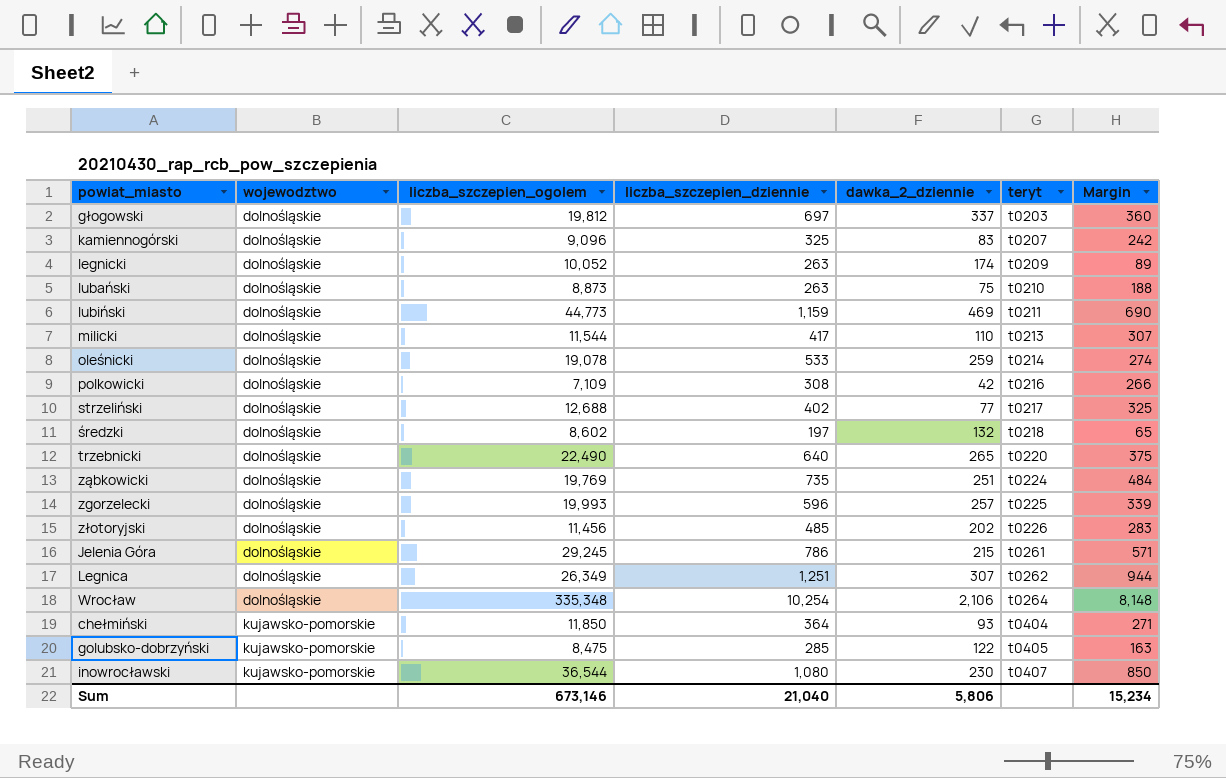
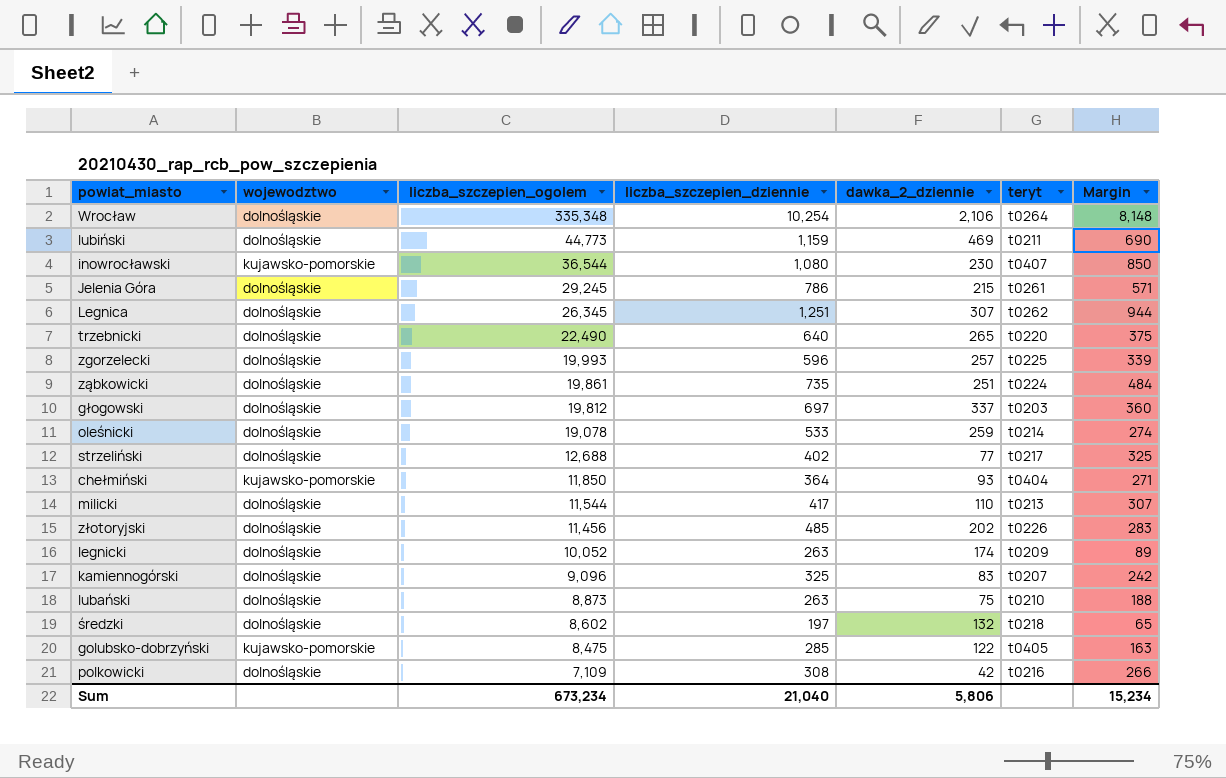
row order: wojewodztwo ascending -> liczba_szczepien_ogolem descending
Legnica | liczba_szczepien_ogolem: 26,349 -> 26,345
ząbkowicki | liczba_szczepien_ogolem: 19,769 -> 19,861
Sum | liczba_szczepien_ogolem: 673,146 -> 673,234

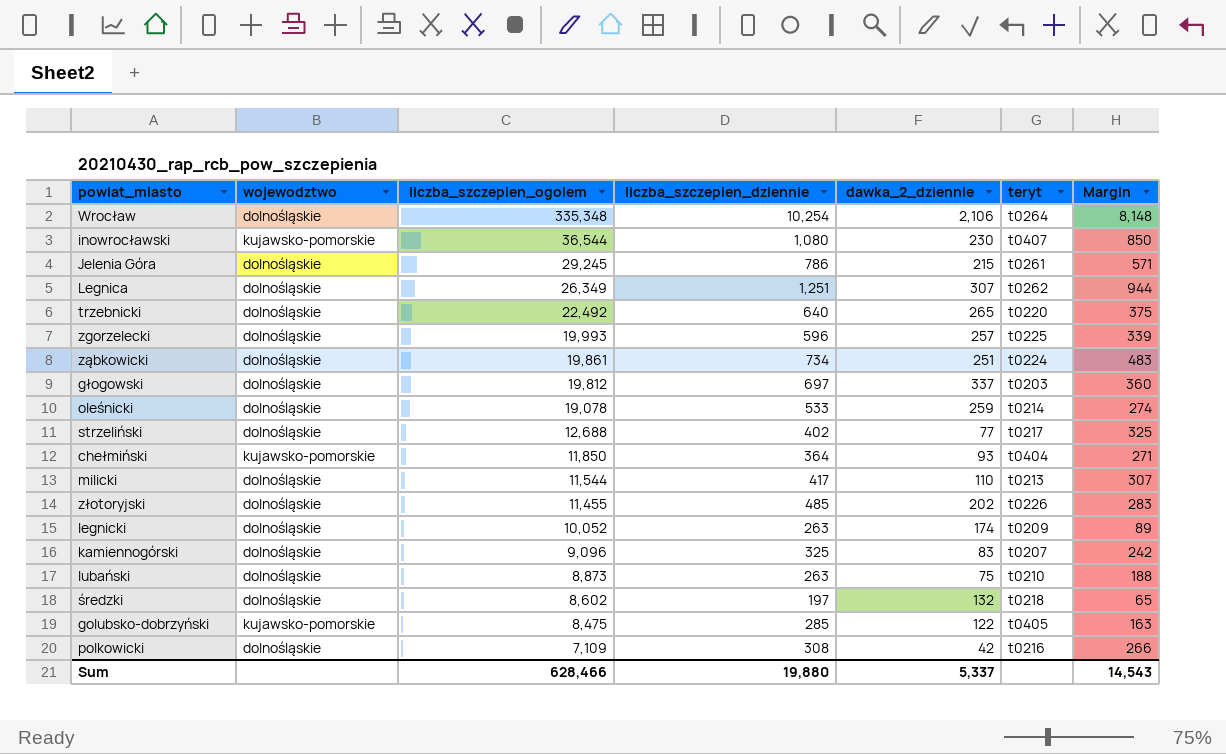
row lubiński: dolnośląskie | 44,773 | 1,159 | 469 | t0211 | 690 -> none
Legnica | liczba_szczepien_ogolem: 26,345 -> 26,349
trzebnicki | liczba_szczepien_ogolem: 22,490 -> 22,492
ząbkowicki | liczba_szczepien_dziennie: 735 -> 734
ząbkowicki | Margin: 484 -> 483
złotoryjski | liczba_szczepien_ogolem: 11,456 -> 11,455
Sum | liczba_szczepien_ogolem: 673,234 -> 628,466
Sum | liczba_szczepien_dziennie: 21,040 -> 19,880
Sum | dawka_2_dziennie: 5,806 -> 5,337
Sum | Margin: 15,234 -> 14,543

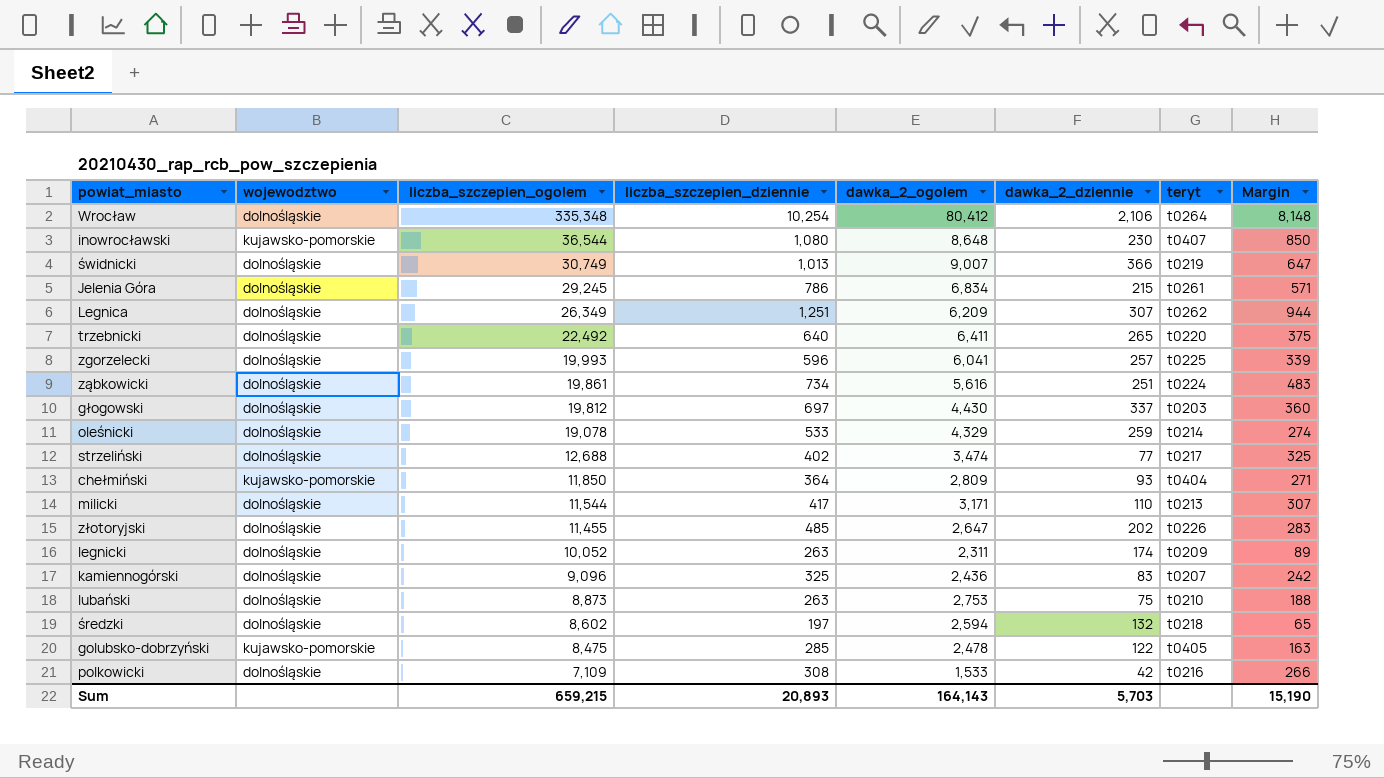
column dawka_2_ogolem | position: none -> 5
row świdnicki: none -> dolnośląskie | 30,749 | 1,013 | 9,007 | 366 | t0219 | 647
Sum | liczba_szczepien_ogolem: 628,466 -> 659,215
Sum | liczba_szczepien_dziennie: 19,880 -> 20,893
Sum | dawka_2_dziennie: 5,337 -> 5,703
Sum | Margin: 14,543 -> 15,190

